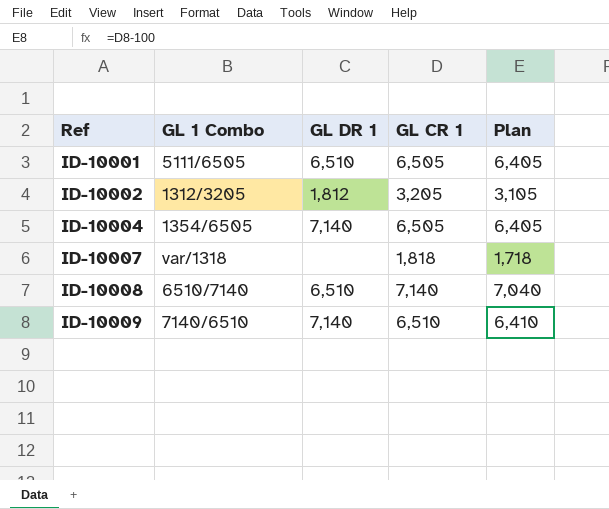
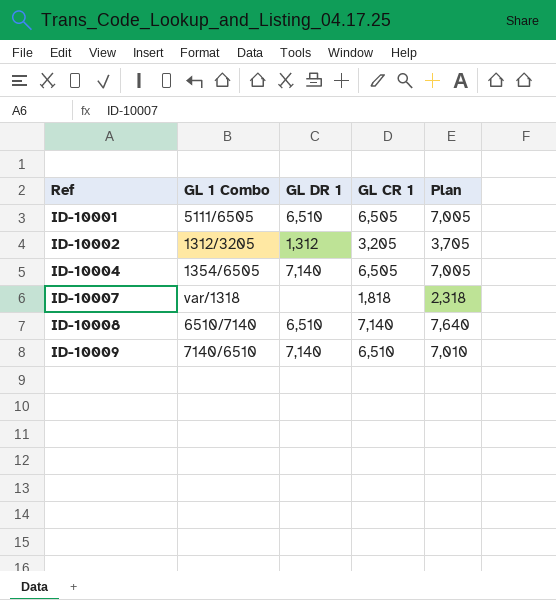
column Plan | formula: [GL CR 1] - 100 -> [GL CR 1] + 500
ID-10002 | GL DR 1: 1,812 -> 1,312

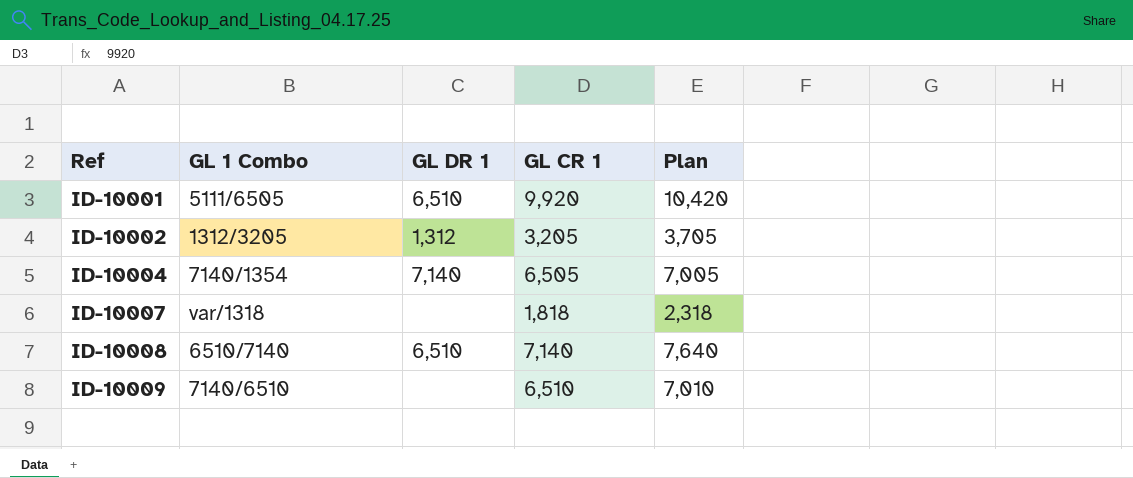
ID-10001 | GL CR 1: 6,505 -> 9,920
ID-10001 | Plan: 7,005 -> 10,420
ID-10004 | GL 1 Combo: 1354/6505 -> 7140/1354
ID-10009 | GL DR 1: 7,140 -> none

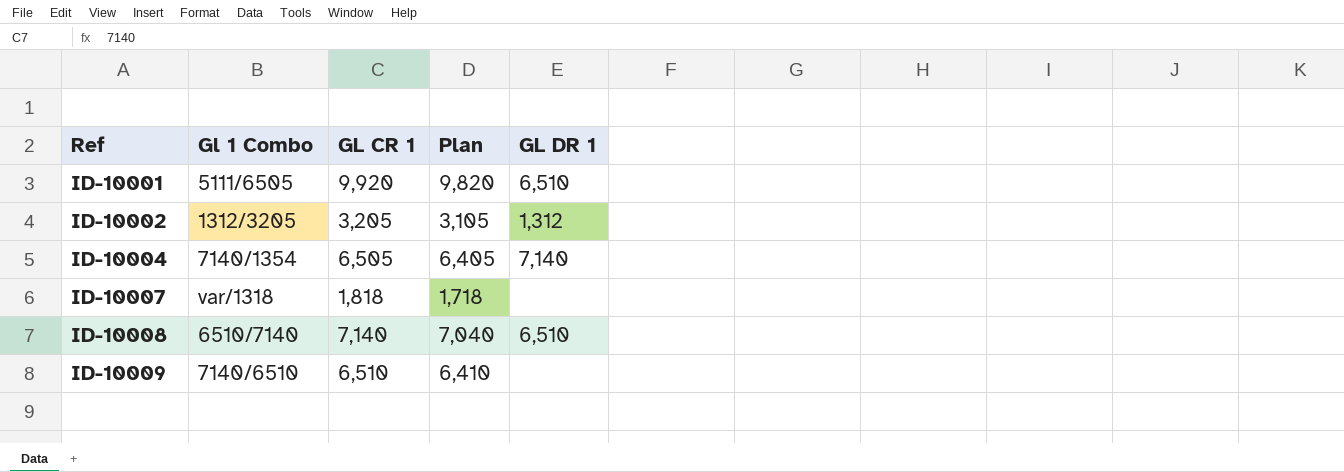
column name: GL 1 Combo -> Gl 1 Combo
column Plan | formula: [GL CR 1] + 500 -> [GL CR 1] - 100
column GL DR 1 | position: 3 -> 5

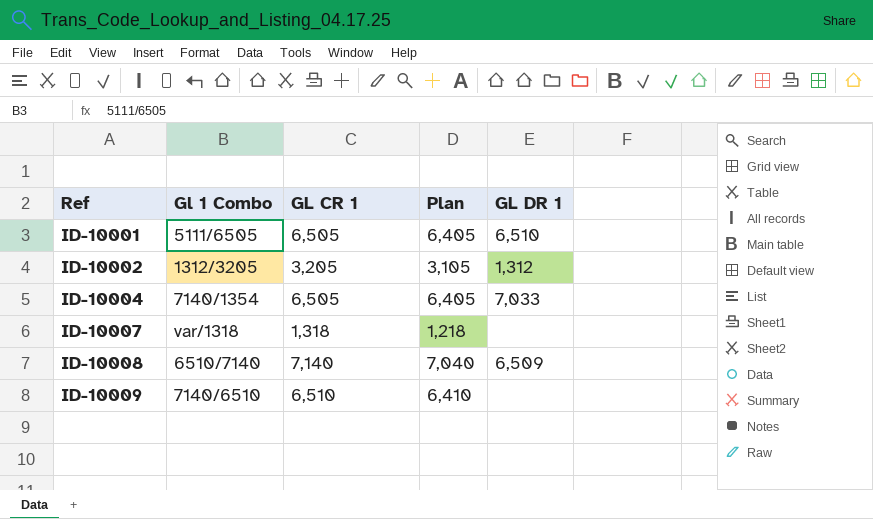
ID-10001 | GL CR 1: 9,920 -> 6,505
ID-10001 | Plan: 9,820 -> 6,405
ID-10004 | GL DR 1: 7,140 -> 7,033
ID-10007 | GL CR 1: 1,818 -> 1,318
ID-10007 | Plan: 1,718 -> 1,218
ID-10008 | GL DR 1: 6,510 -> 6,509

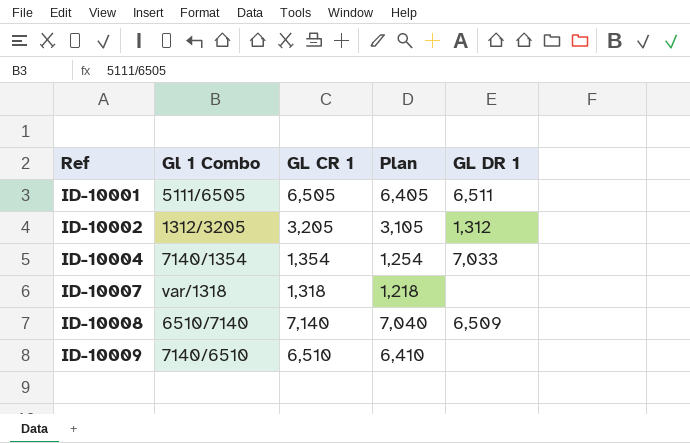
ID-10001 | GL DR 1: 6,510 -> 6,511
ID-10004 | GL CR 1: 6,505 -> 1,354
ID-10004 | Plan: 6,405 -> 1,254

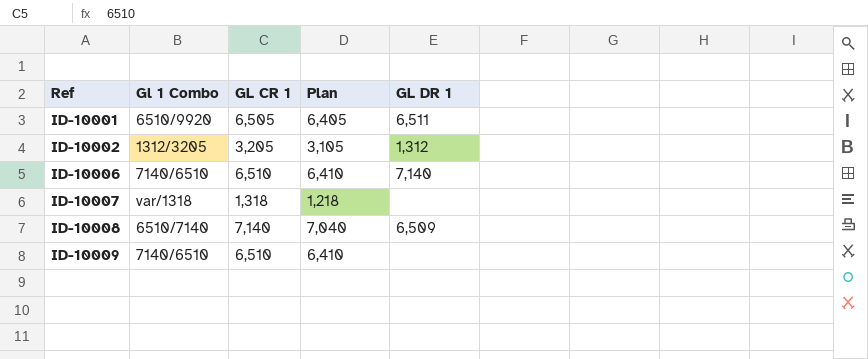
row ID-10004: 7140/1354 | 1,354 | 1,254 | 7,033 -> none
ID-10001 | Gl 1 Combo: 5111/6505 -> 6510/9920
row ID-10006: none -> 7140/6510 | 6,510 | 6,410 | 7,140

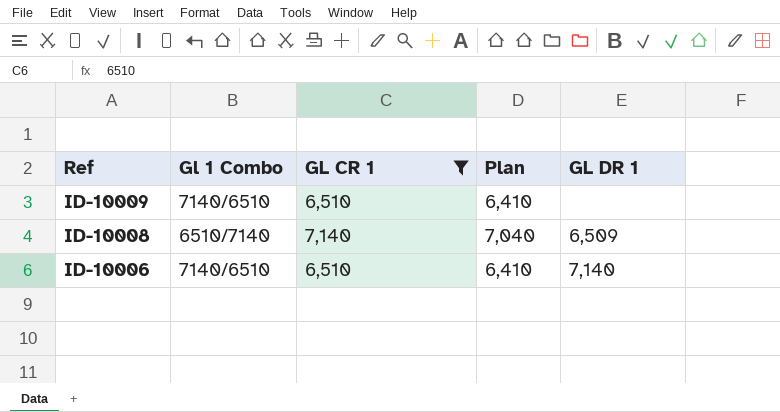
filter: none -> GL CR 1 >= 6,510
row order: Ref ascending -> Ref descending

